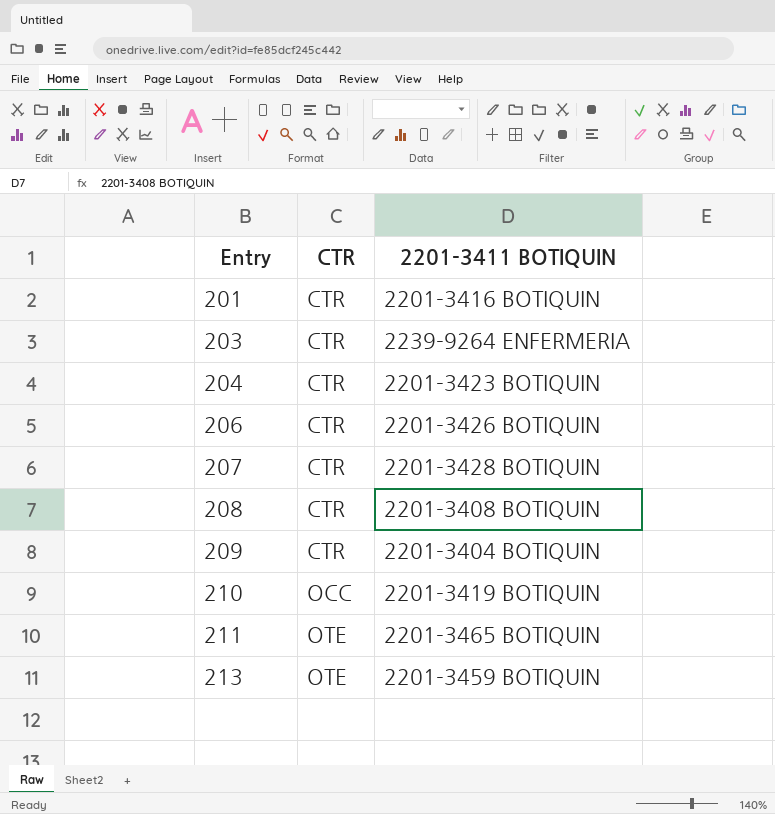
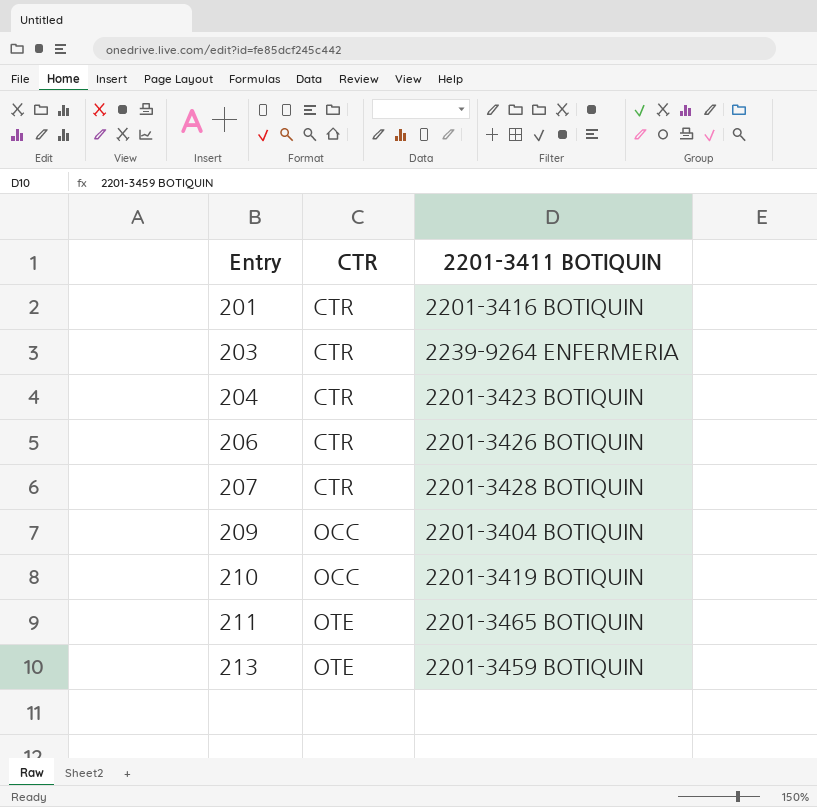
row 208: CTR | 2201-3408 BOTIQUIN -> none
209 | CTR: CTR -> OCC

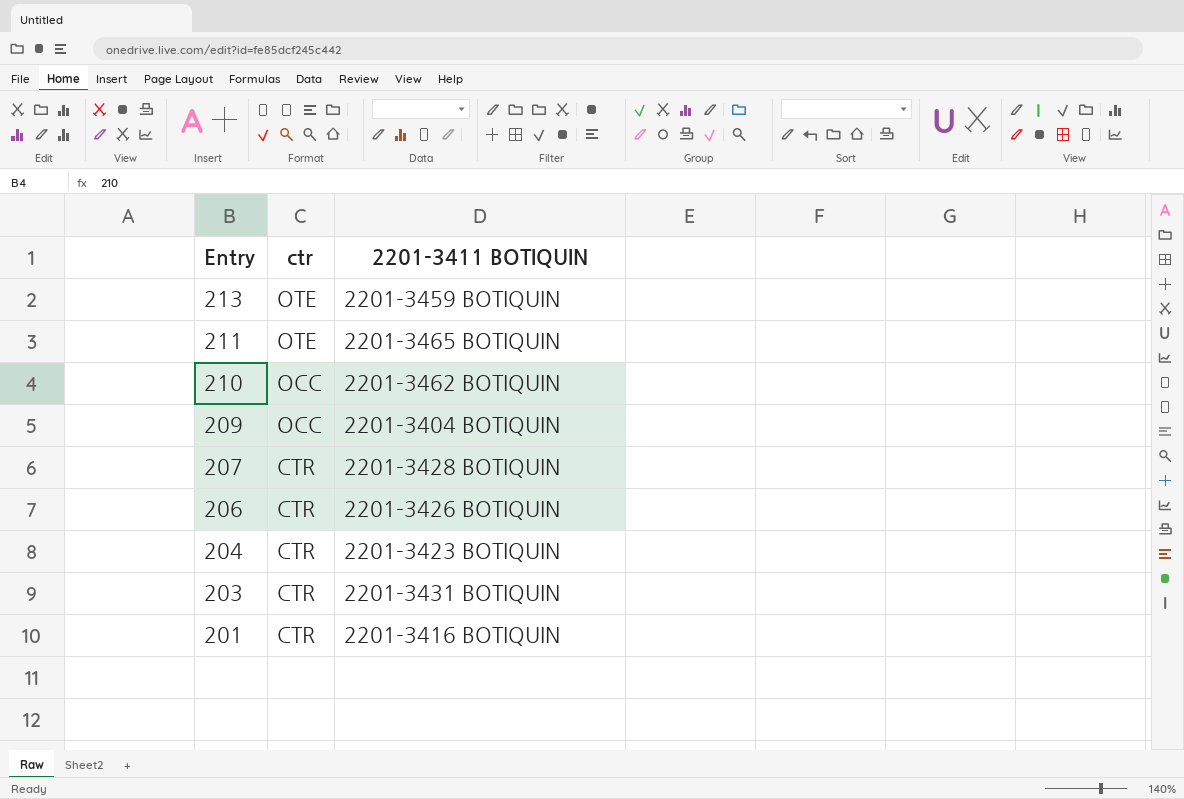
row order: Entry ascending -> Entry descending
column name: CTR -> ctr
210 | 2201-3411 BOTIQUIN: 2201-3419 BOTIQUIN -> 2201-3462 BOTIQUIN
203 | 2201-3411 BOTIQUIN: 2239-9264 ENFERMERIA -> 2201-3431 BOTIQUIN

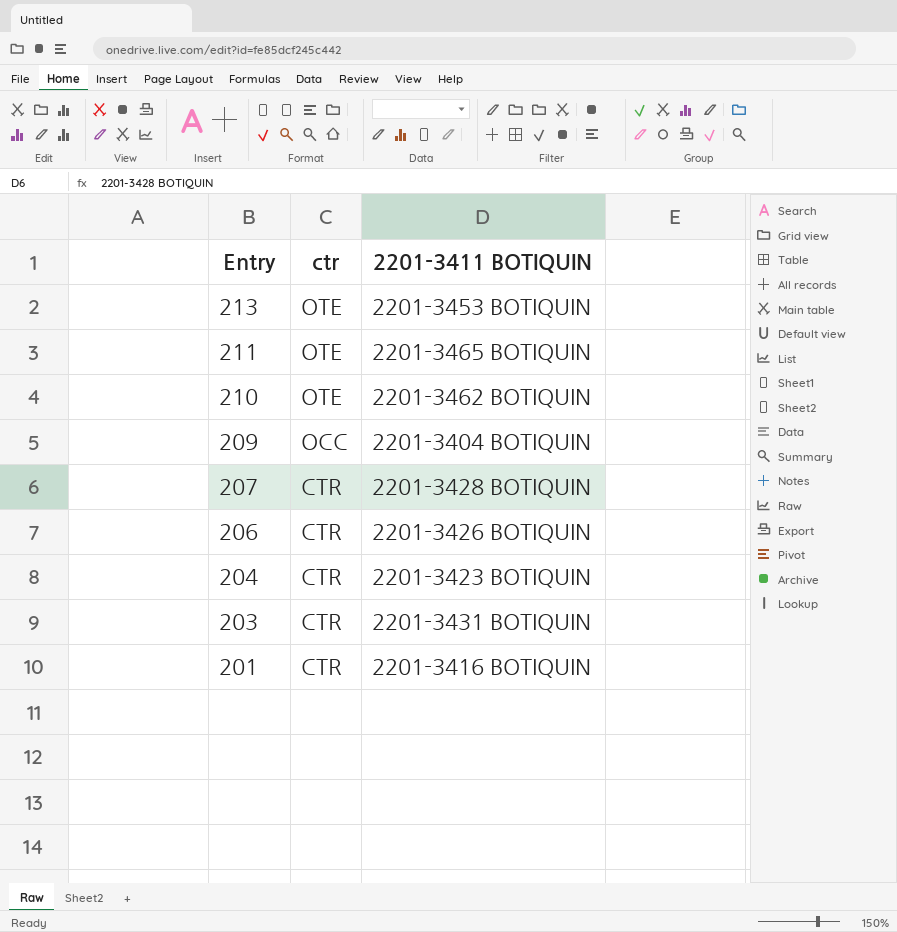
213 | 2201-3411 BOTIQUIN: 2201-3459 BOTIQUIN -> 2201-3453 BOTIQUIN
210 | ctr: OCC -> OTE

